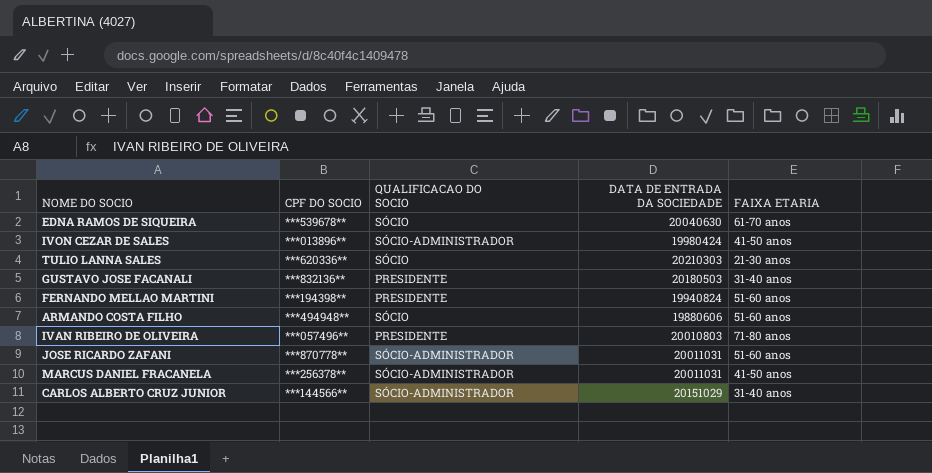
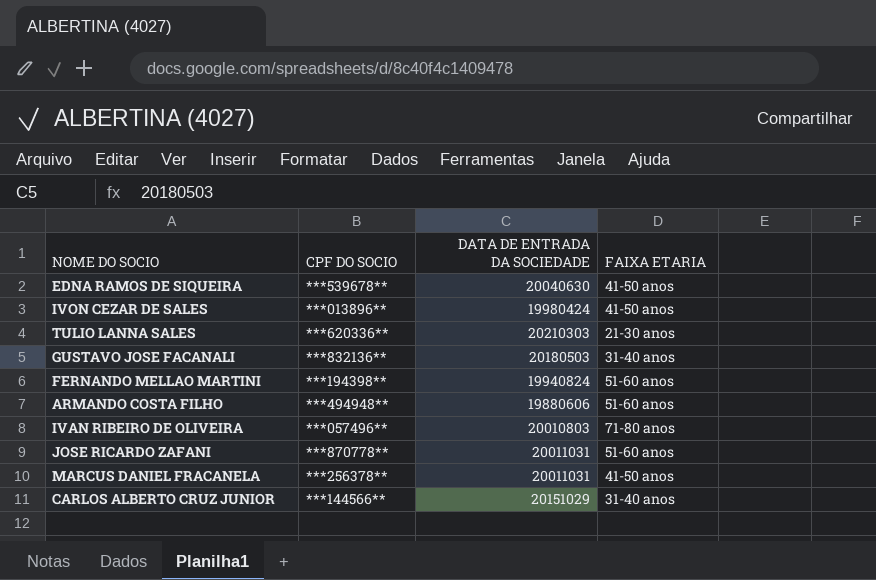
column QUALIFICACAO DO SOCIO | position: 3 -> none
EDNA RAMOS DE SIQUEIRA | FAIXA ETARIA: 61-70 anos -> 41-50 anos

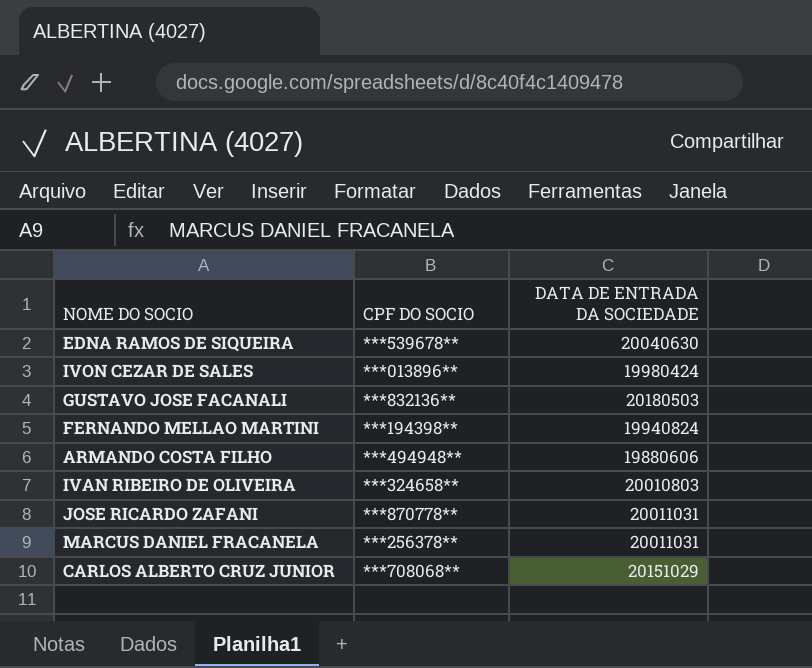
column FAIXA ETARIA | position: 4 -> none
row TULIO LANNA SALES: ***620336** | 20210303 | 21-30 anos -> none
IVAN RIBEIRO DE OLIVEIRA | CPF DO SOCIO: ***057496** -> ***324658**
CARLOS ALBERTO CRUZ JUNIOR | CPF DO SOCIO: ***144566** -> ***708068**

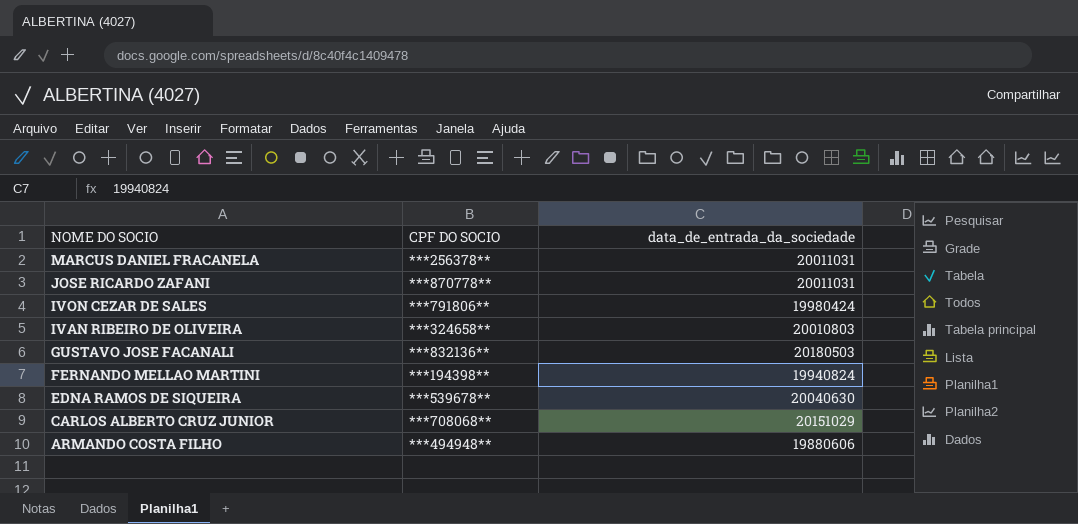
row order: none -> NOME DO SOCIO descending
column name: DATA DE ENTRADA DA SOCIEDADE -> data_de_entrada_da_sociedade
IVON CEZAR DE SALES | CPF DO SOCIO: ***013896** -> ***791806**

